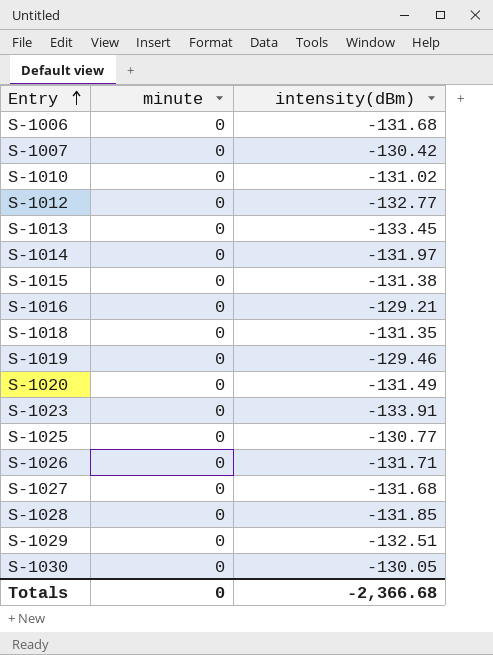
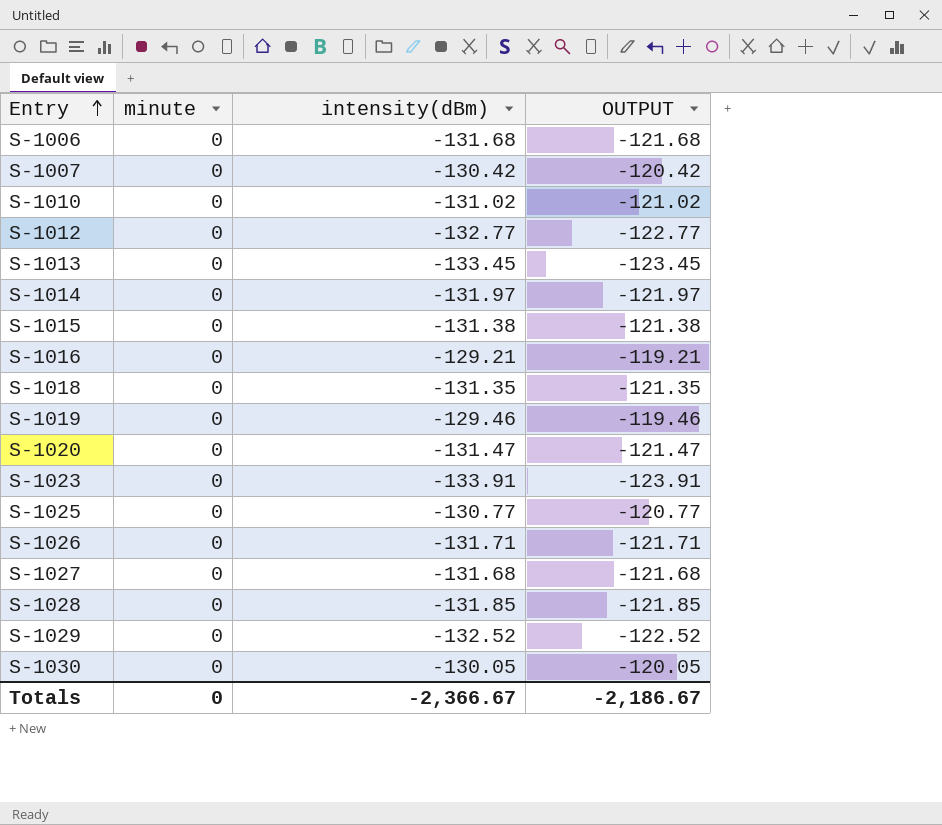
column OUTPUT | formula: none -> [intensity(dBm)] + 10
S-1020 | intensity(dBm): -131.49 -> -131.47
S-1029 | intensity(dBm): -132.51 -> -132.52
Totals | intensity(dBm): -2,366.68 -> -2,366.67

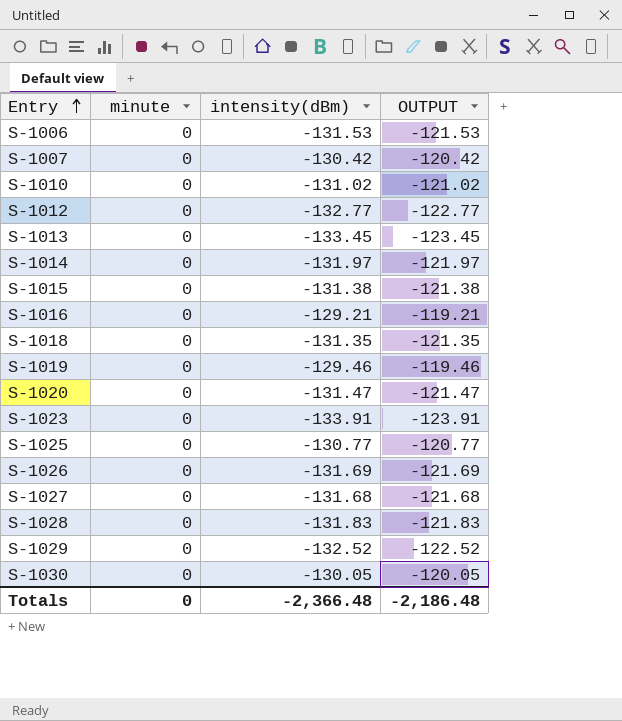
S-1006 | intensity(dBm): -131.68 -> -131.53
S-1006 | OUTPUT: -121.68 -> -121.53
S-1026 | intensity(dBm): -131.71 -> -131.69
S-1026 | OUTPUT: -121.71 -> -121.69
S-1028 | intensity(dBm): -131.85 -> -131.83
S-1028 | OUTPUT: -121.85 -> -121.83
Totals | intensity(dBm): -2,366.67 -> -2,366.48
Totals | OUTPUT: -2,186.67 -> -2,186.48

